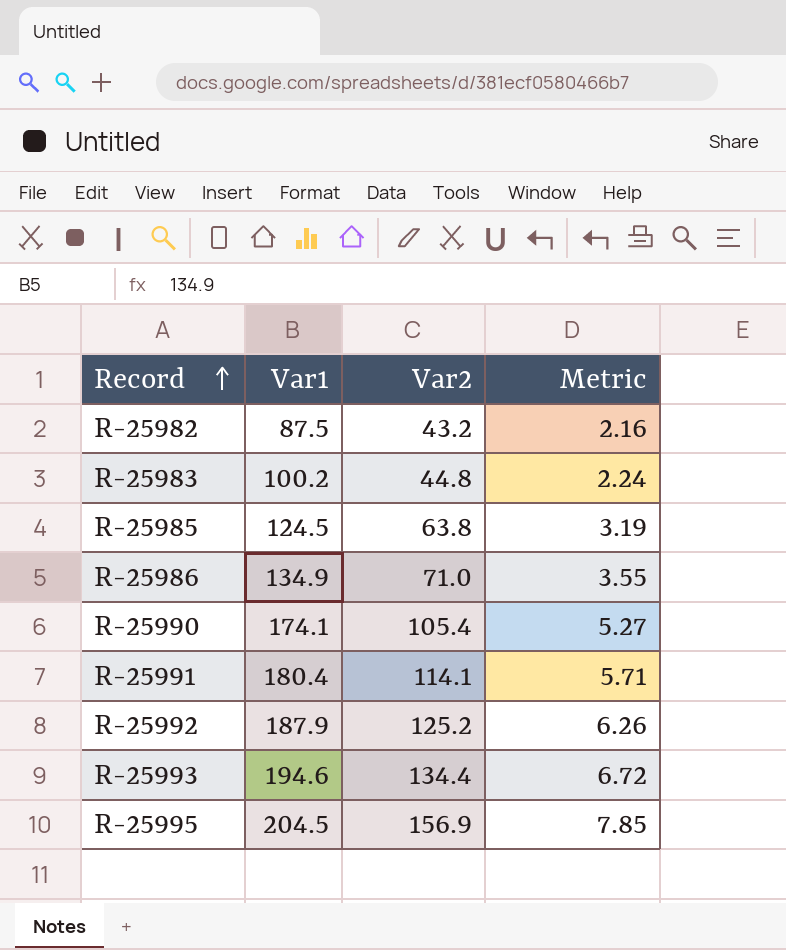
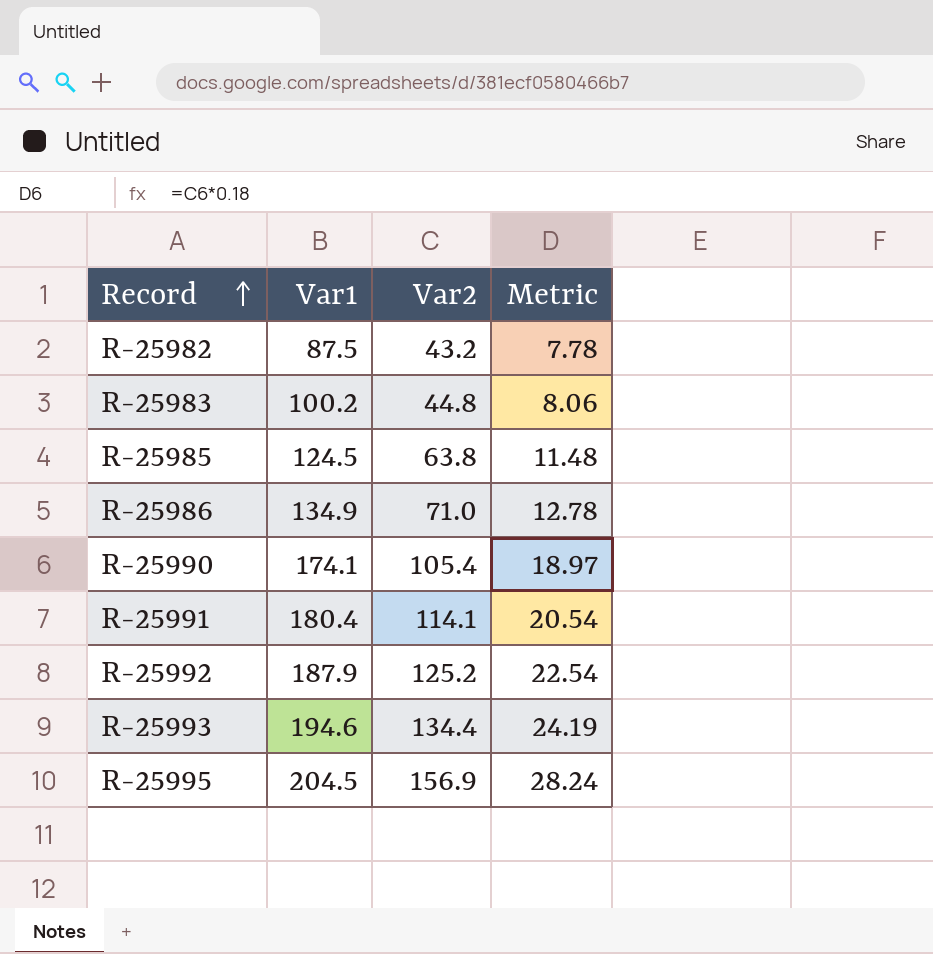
column Metric | formula: [Var2] * 0.05 -> [Var2] * 0.18

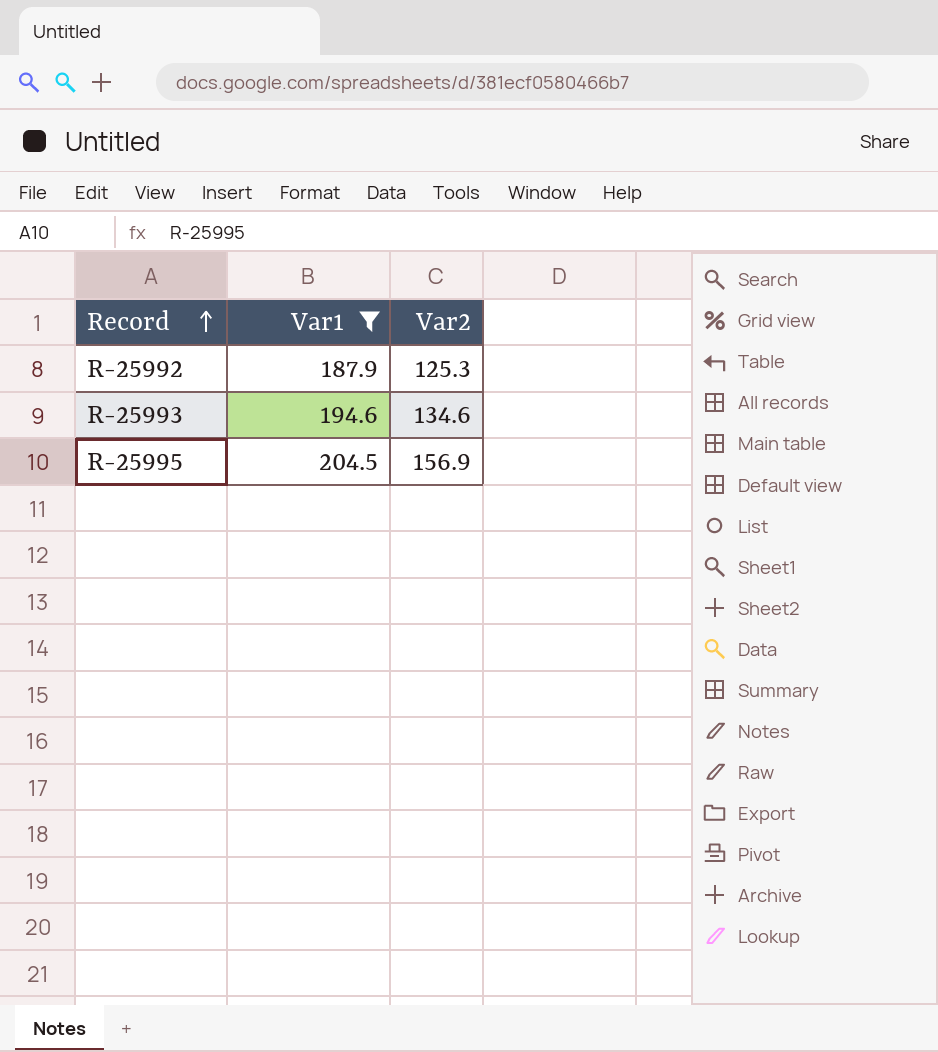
filter: none -> Var1 >= 187.9
column Metric | formula: [Var2] * 0.18 -> none
R-25992 | Var2: 125.2 -> 125.3
R-25993 | Var2: 134.4 -> 134.6

